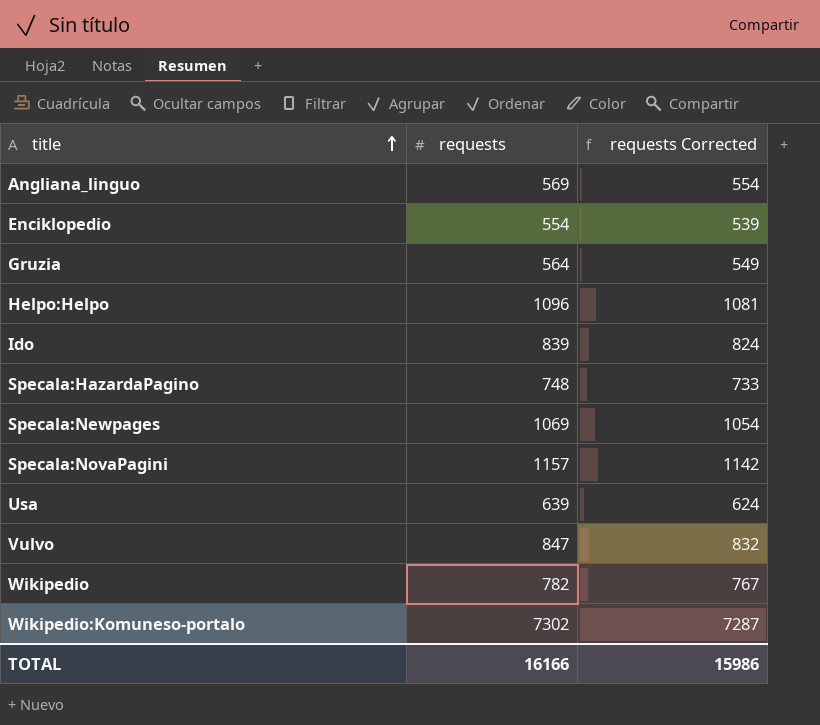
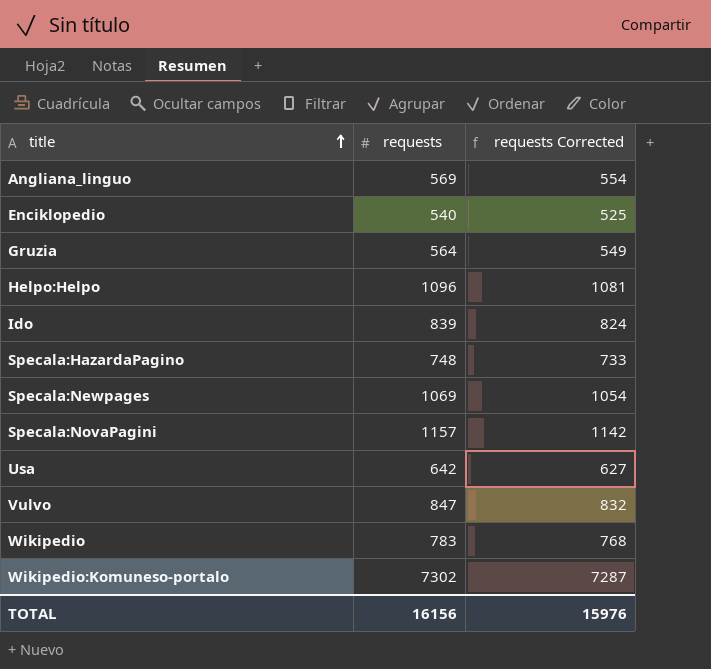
Enciklopedio | requests: 554 -> 540
Enciklopedio | requests Corrected: 539 -> 525
Usa | requests: 639 -> 642
Usa | requests Corrected: 624 -> 627
Wikipedio | requests: 782 -> 783
Wikipedio | requests Corrected: 767 -> 768
TOTAL | requests: 16166 -> 16156
TOTAL | requests Corrected: 15986 -> 15976

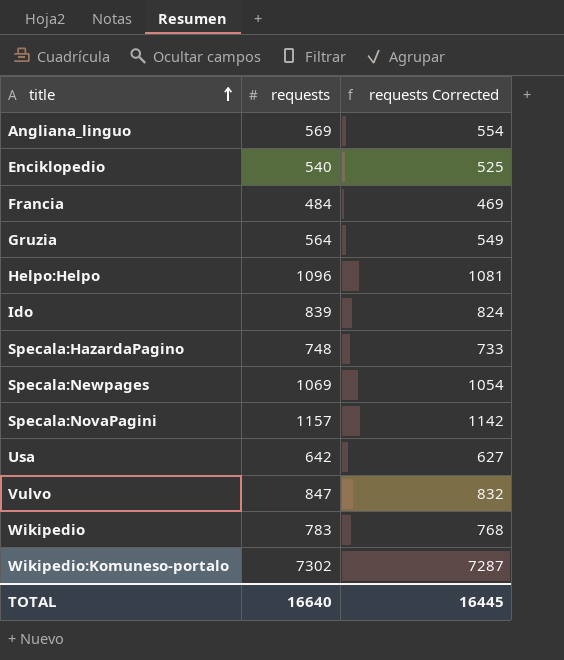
row Francia: none -> 484 | 469
TOTAL | requests: 16156 -> 16640
TOTAL | requests Corrected: 15976 -> 16445

